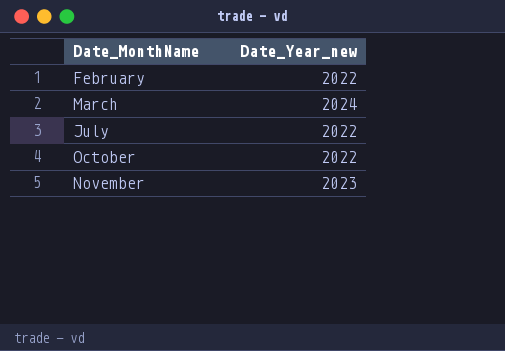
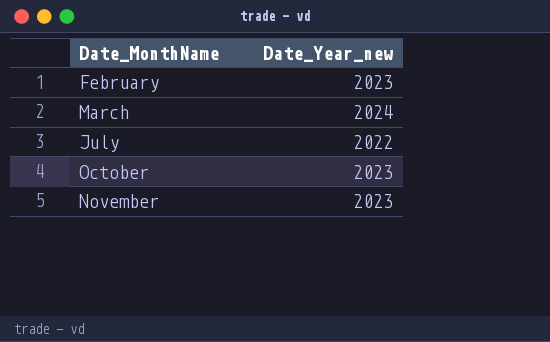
February | Date_Year_new: 2022 -> 2023
October | Date_Year_new: 2022 -> 2023

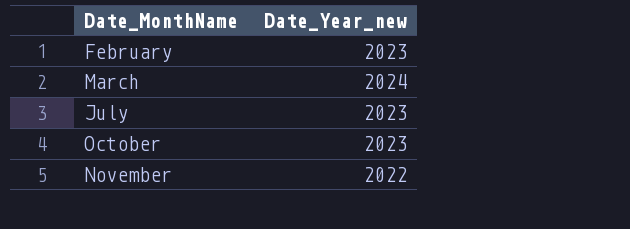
July | Date_Year_new: 2022 -> 2023
November | Date_Year_new: 2023 -> 2022

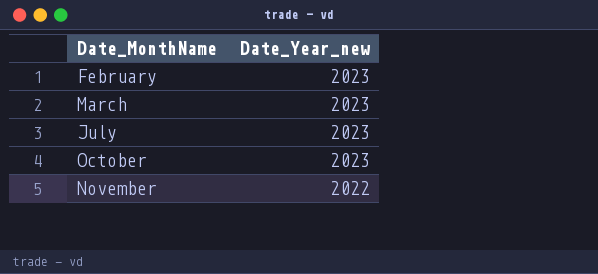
March | Date_Year_new: 2024 -> 2023

